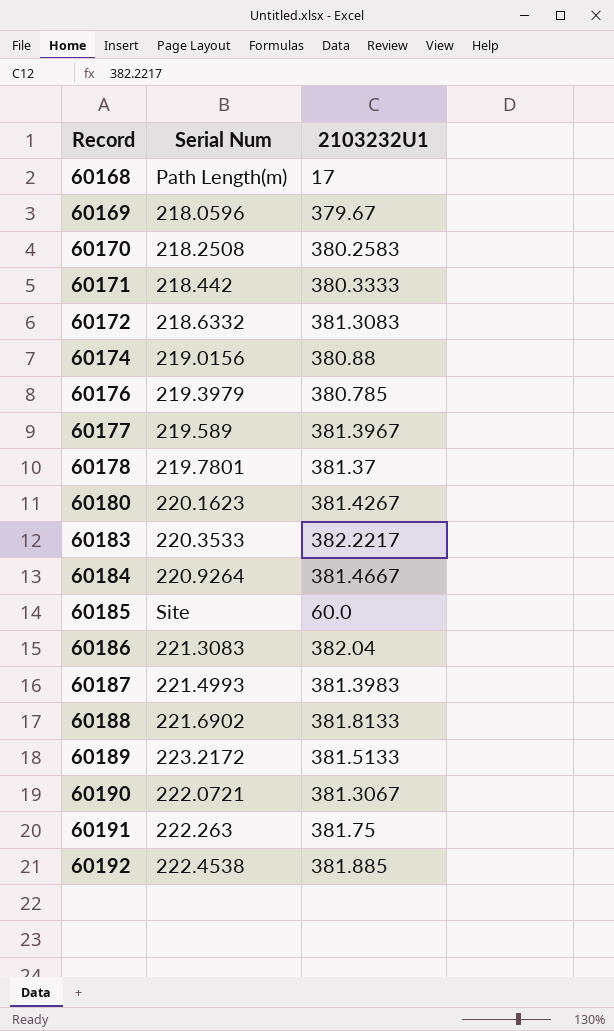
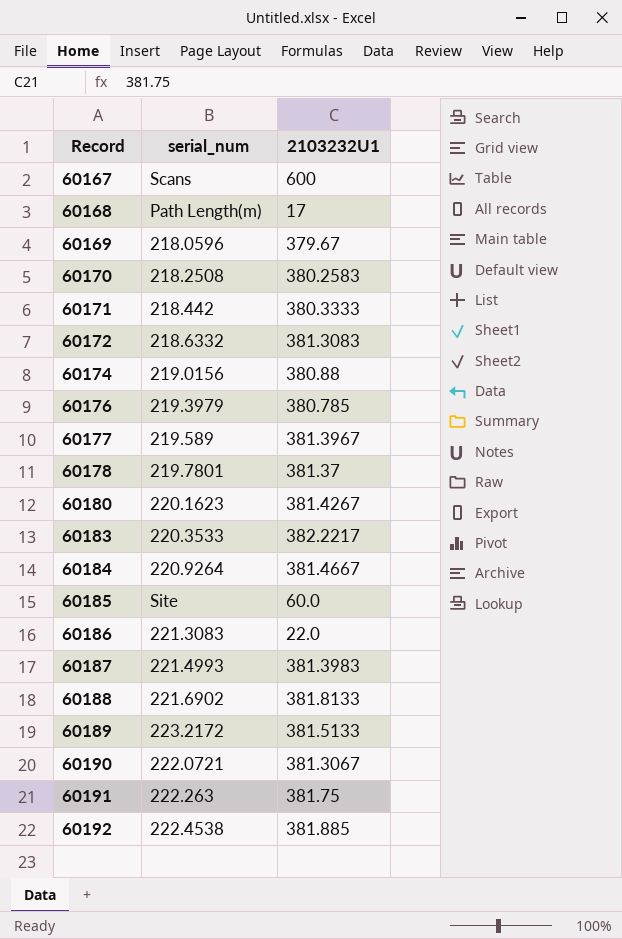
column name: Serial Num -> serial_num
row 60167: none -> Scans | 600
60186 | 2103232U1: 382.04 -> 22.0

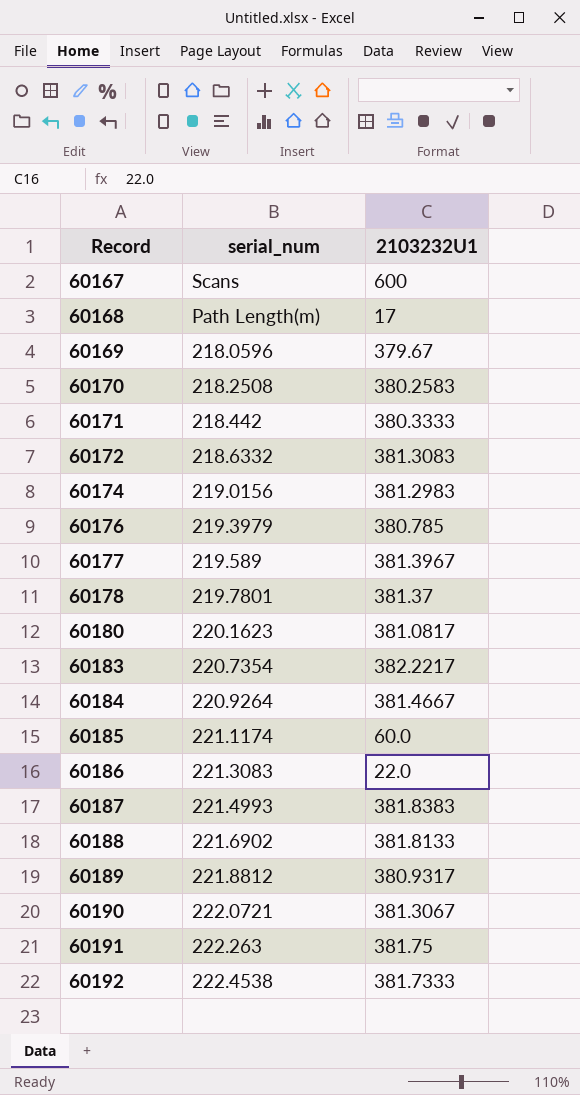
60174 | 2103232U1: 380.88 -> 381.2983
60180 | 2103232U1: 381.4267 -> 381.0817
60183 | serial_num: 220.3533 -> 220.7354
60185 | serial_num: Site -> 221.1174
60187 | 2103232U1: 381.3983 -> 381.8383
60189 | serial_num: 223.2172 -> 221.8812
60189 | 2103232U1: 381.5133 -> 380.9317
60192 | 2103232U1: 381.885 -> 381.7333

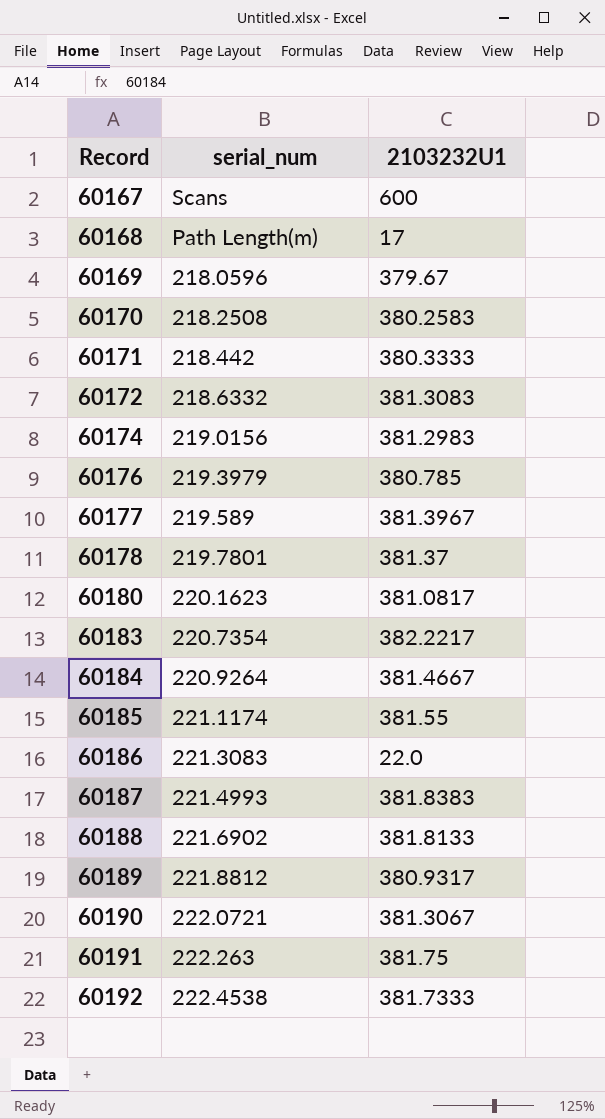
60185 | 2103232U1: 60.0 -> 381.55

